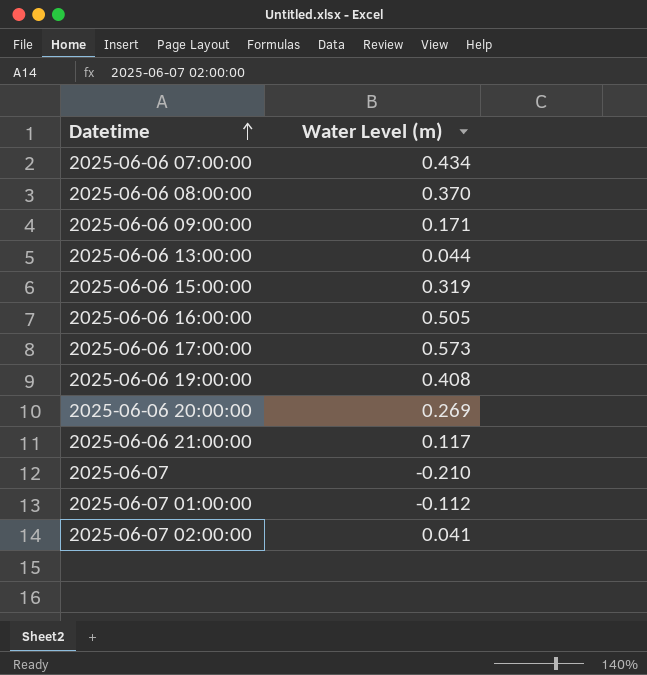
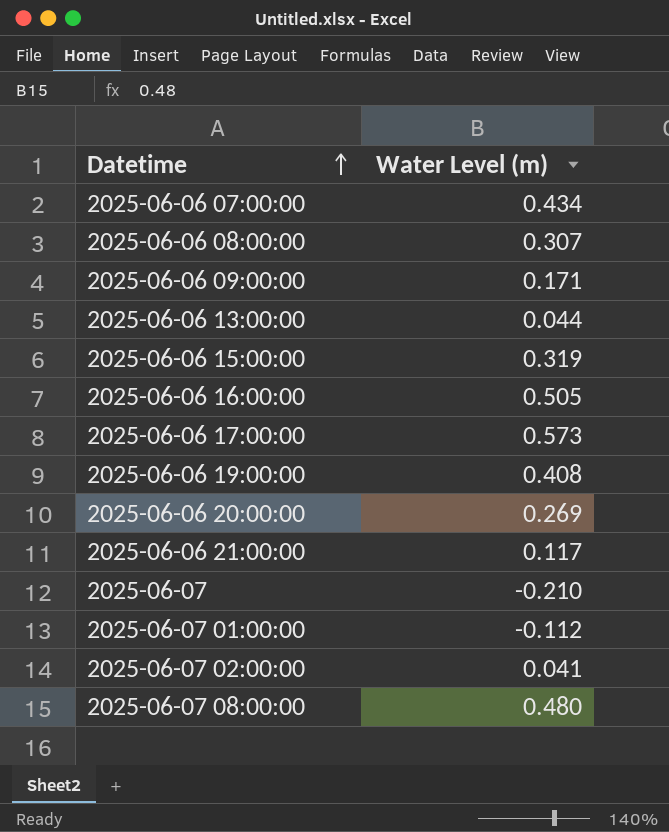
2025-06-06 08:00:00 | Water Level (m): 0.370 -> 0.307
row 2025-06-07 08:00:00: none -> 0.480

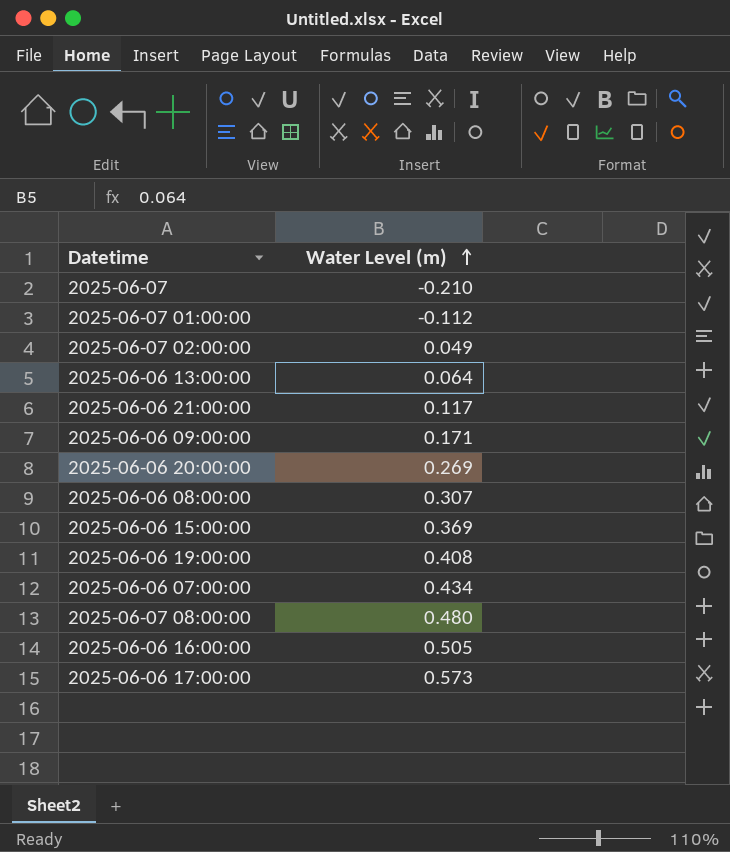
row order: Datetime ascending -> Water Level (m) ascending
2025-06-07 02:00:00 | Water Level (m): 0.041 -> 0.049
2025-06-06 13:00:00 | Water Level (m): 0.044 -> 0.064
2025-06-06 15:00:00 | Water Level (m): 0.319 -> 0.369

